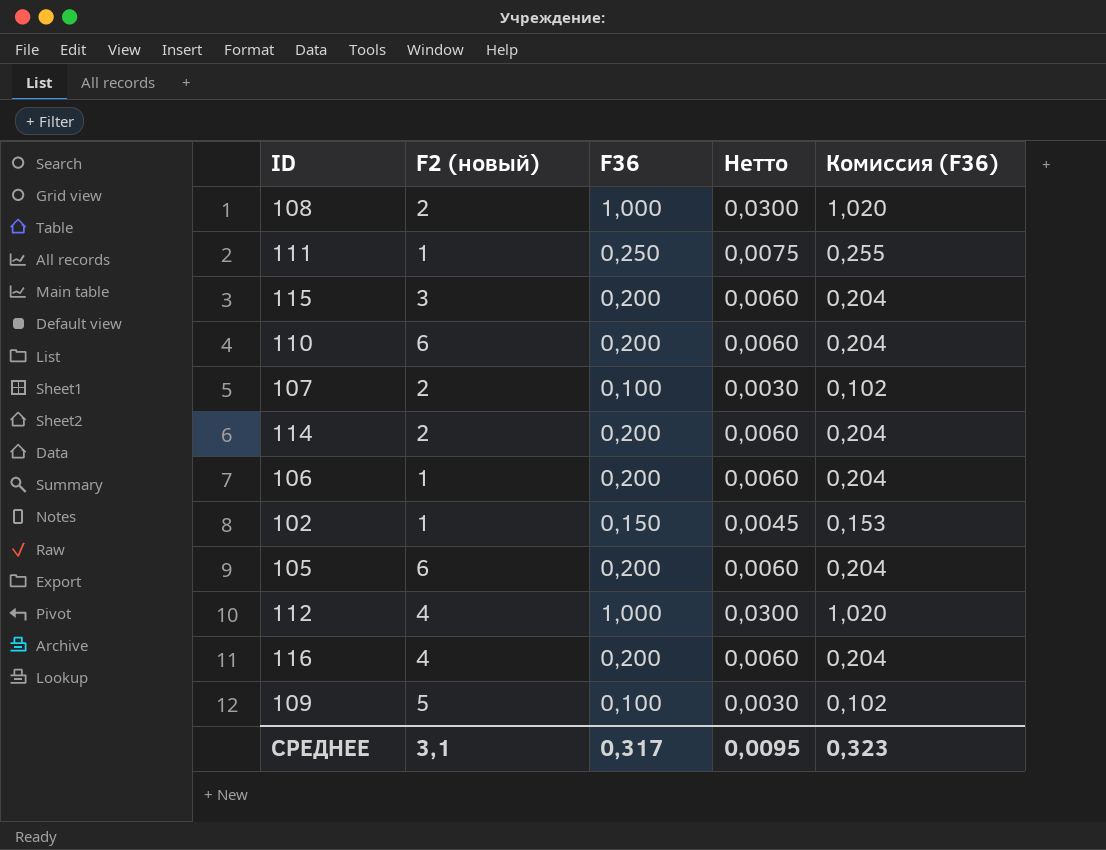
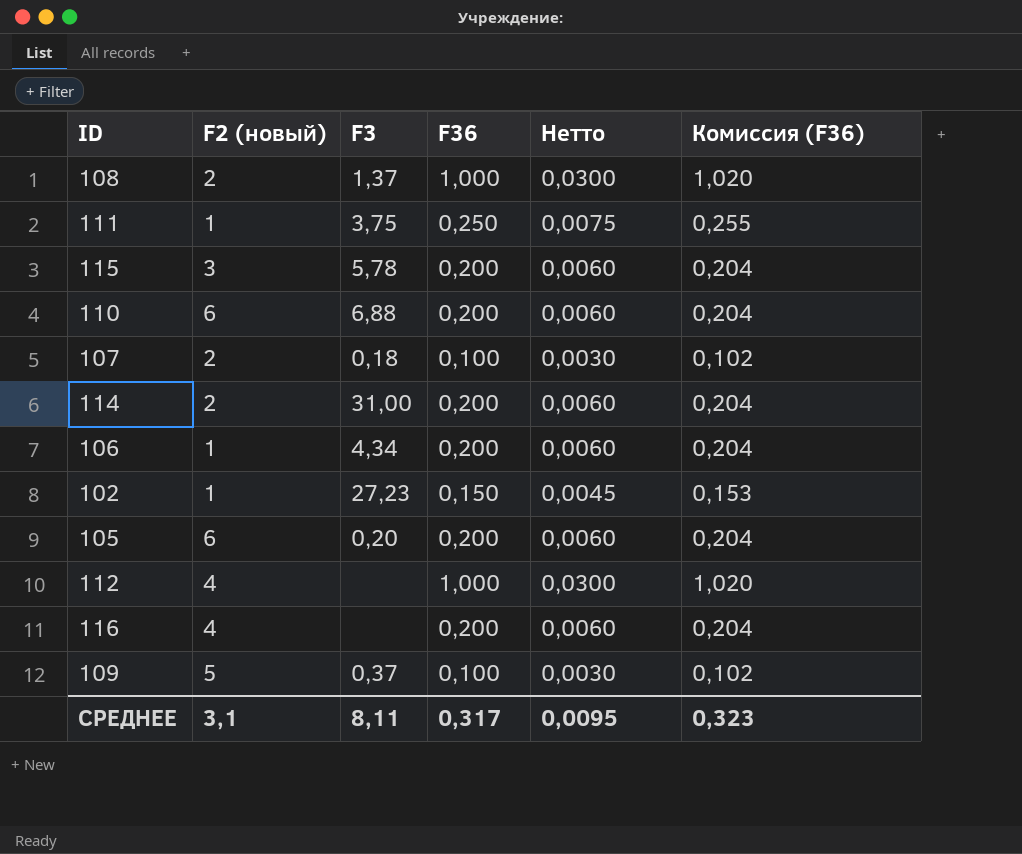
column F3 | position: none -> 3

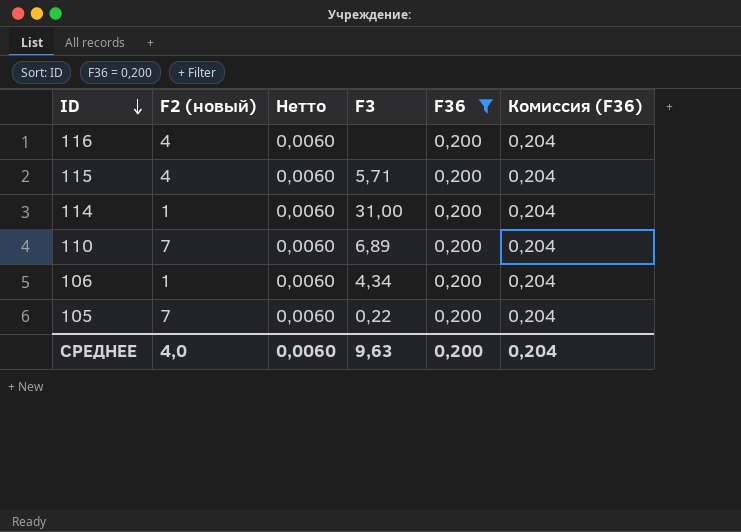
filter: none -> F36 = 0,200
row order: none -> ID descending
column Нетто | position: 5 -> 3
115 | F2 (новый): 3 -> 4
115 | F3: 5,78 -> 5,71
114 | F2 (новый): 2 -> 1
110 | F2 (новый): 6 -> 7
110 | F3: 6,88 -> 6,89
105 | F2 (новый): 6 -> 7
105 | F3: 0,20 -> 0,22
СРЕДНЕЕ | F2 (новый): 3,1 -> 4,0
СРЕДНЕЕ | Нетто: 0,0095 -> 0,0060
СРЕДНЕЕ | F3: 8,11 -> 9,63
СРЕДНЕЕ | F36: 0,317 -> 0,200
СРЕДНЕЕ | Комиссия (F36): 0,323 -> 0,204

